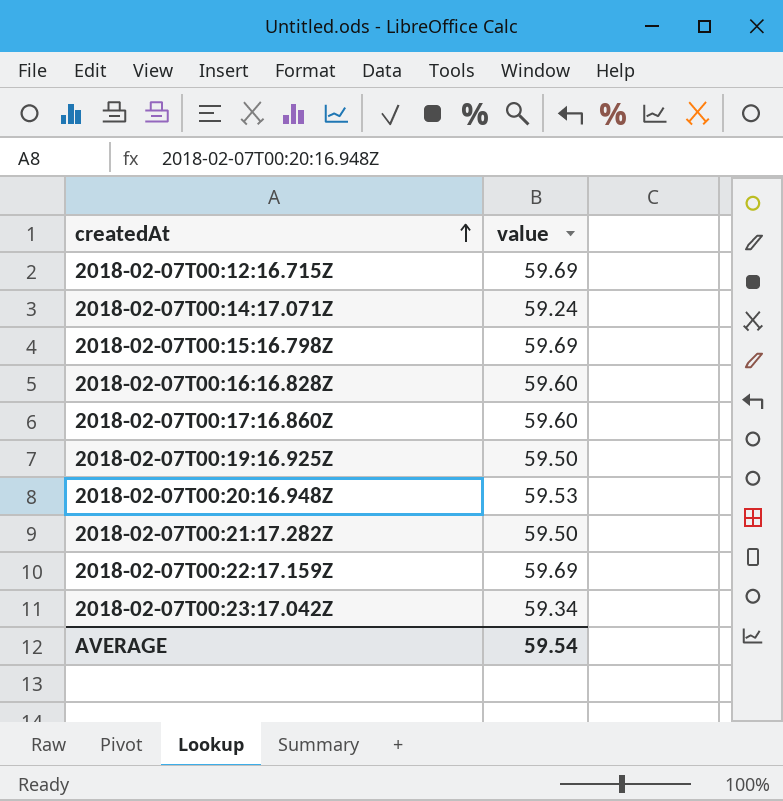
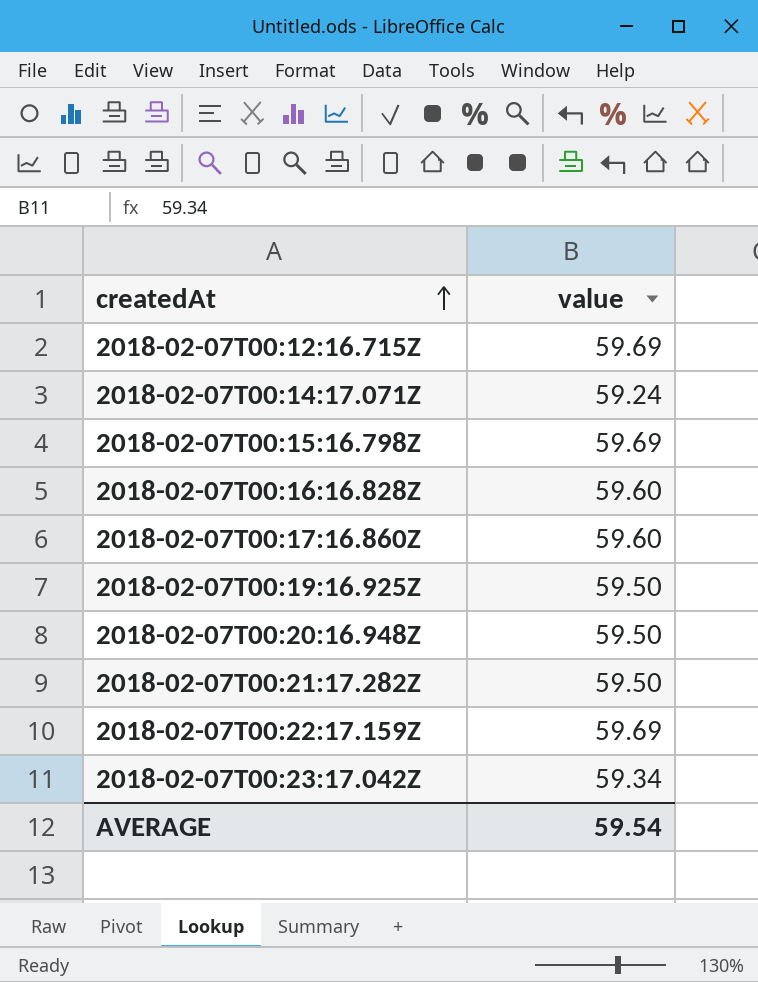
2018-02-07T00:20:16.948Z | value: 59.53 -> 59.50

